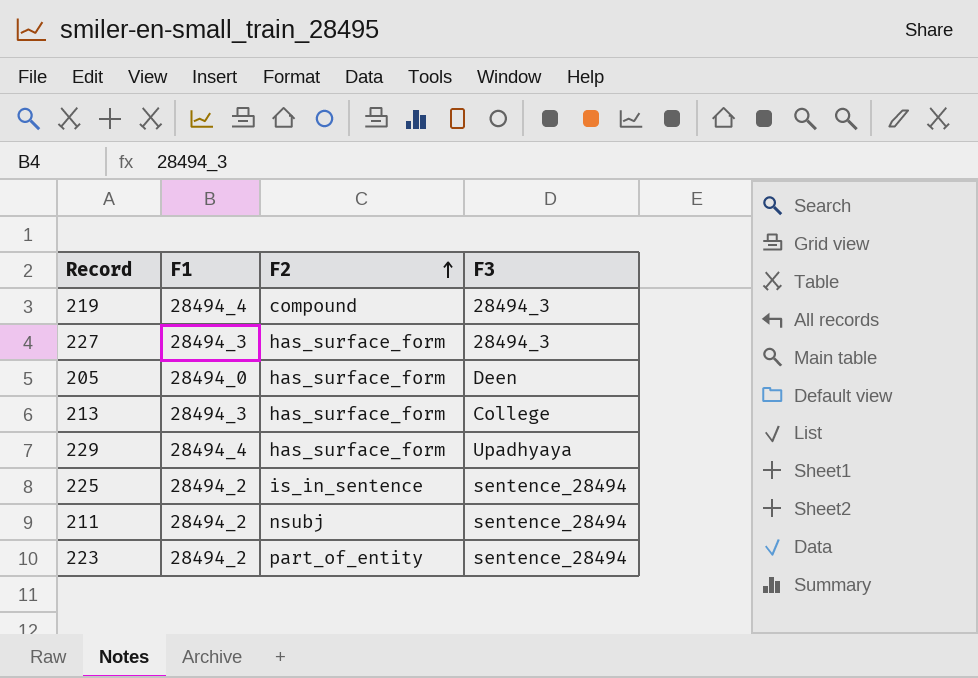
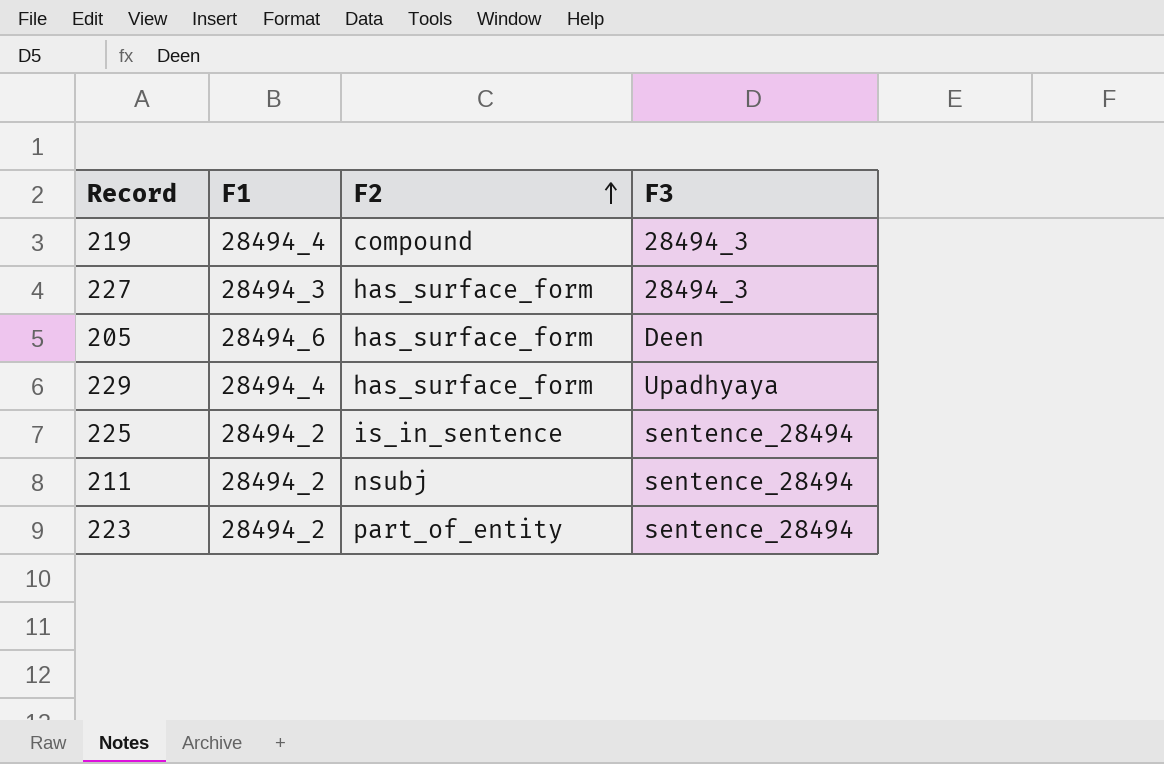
row 213: 28494_3 | has_surface_form | College -> none
205 | F1: 28494_0 -> 28494_6

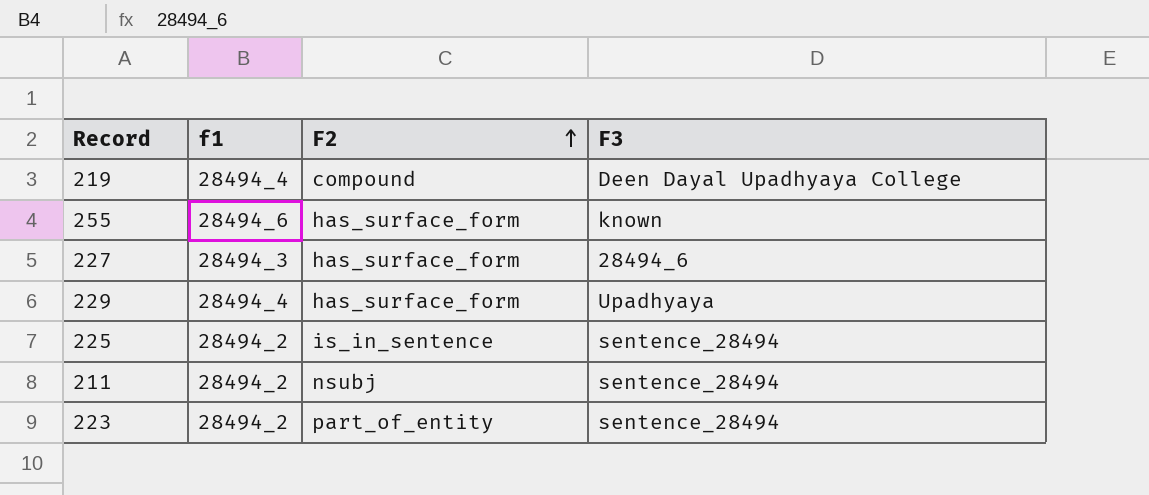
column name: F1 -> f1
row 205: 28494_6 | has_surface_form | Deen -> none
219 | F3: 28494_3 -> Deen Dayal Upadhyaya College
row 255: none -> 28494_6 | has_surface_form | known
227 | F3: 28494_3 -> 28494_6

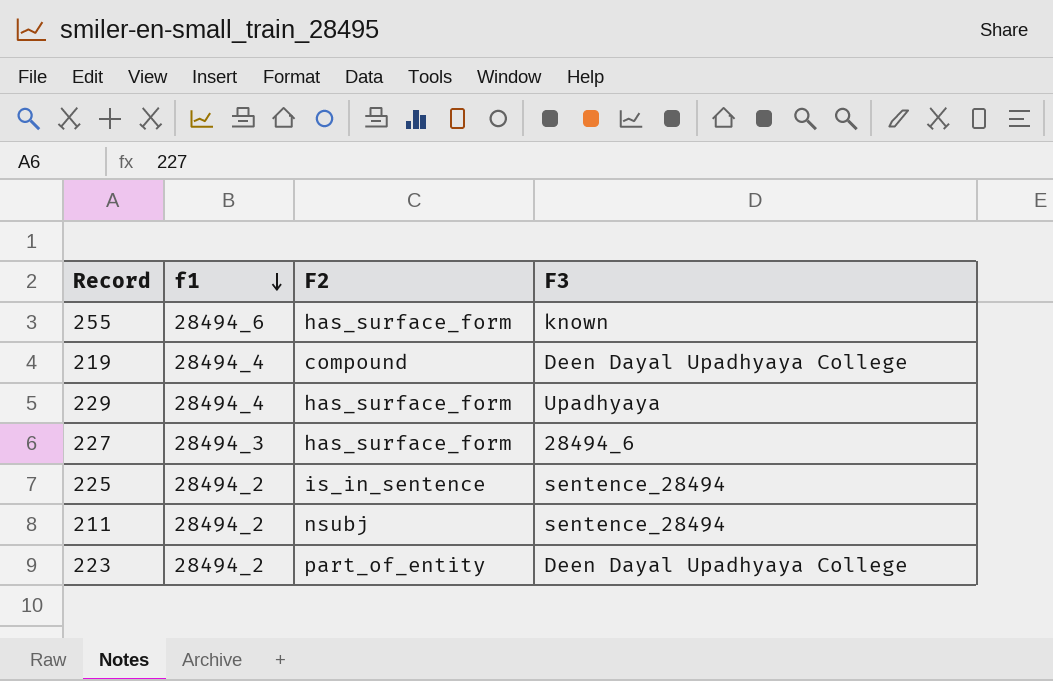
row order: F2 ascending -> f1 descending
223 | F3: sentence_28494 -> Deen Dayal Upadhyaya College

